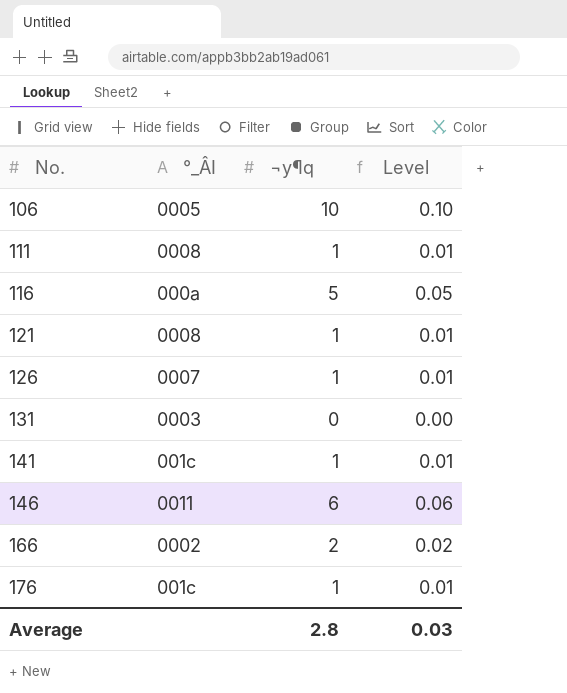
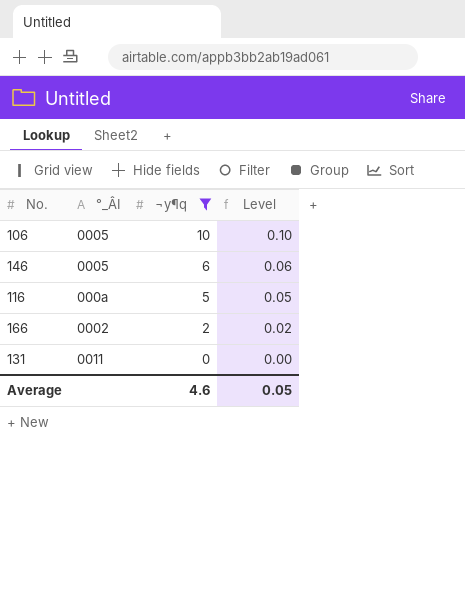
filter: none -> ¬y¶q != 1
row order: No. ascending -> ¬y¶q descending
146 | °_ÂI: 0011 -> 0005
131 | °_ÂI: 0003 -> 0011
Average | ¬y¶q: 2.8 -> 4.6
Average | Level: 0.03 -> 0.05

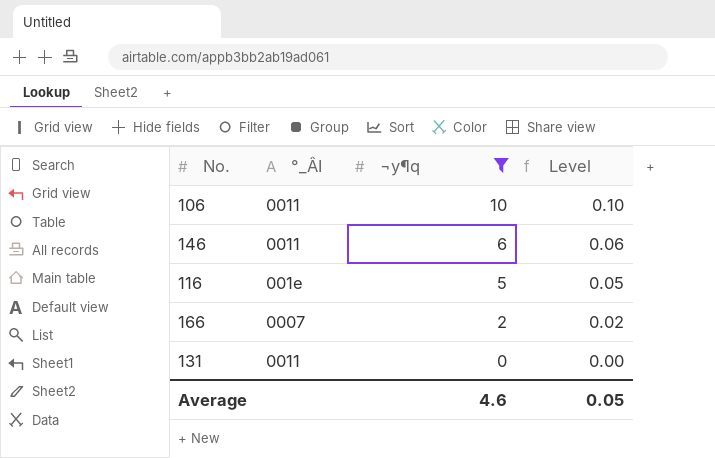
106 | °_ÂI: 0005 -> 0011
146 | °_ÂI: 0005 -> 0011
116 | °_ÂI: 000a -> 001e
166 | °_ÂI: 0002 -> 0007

